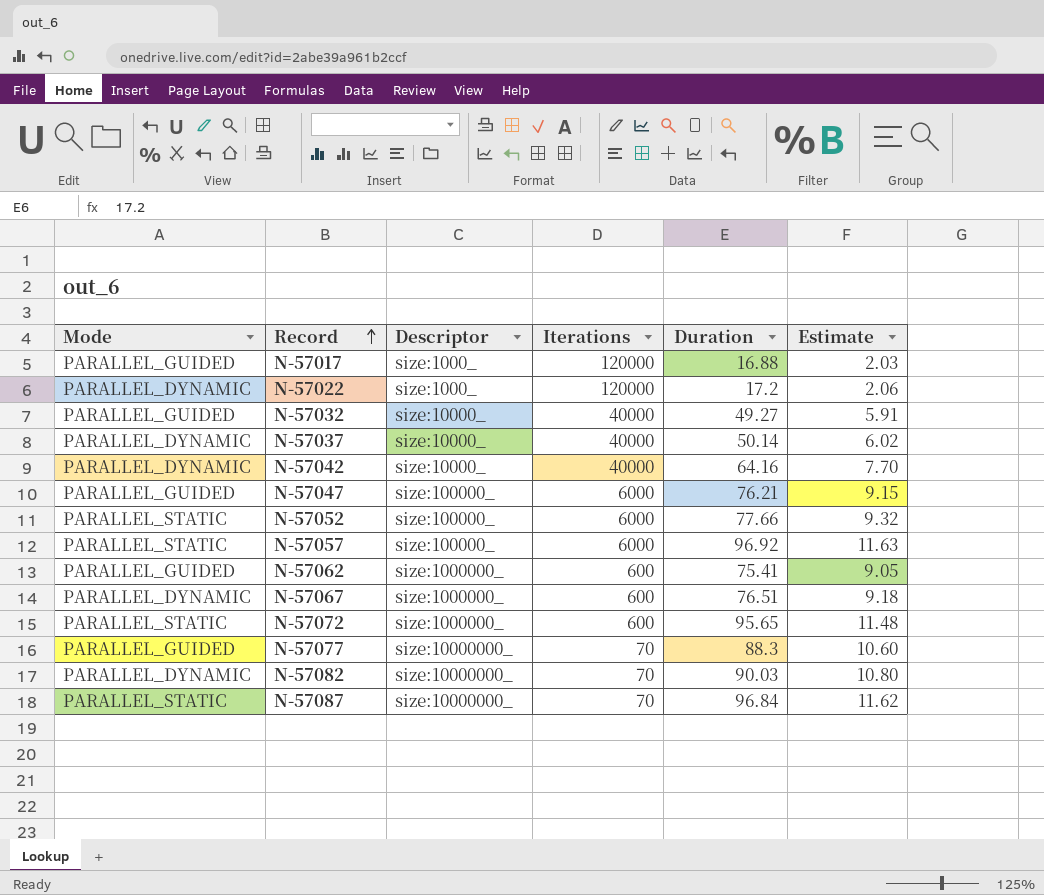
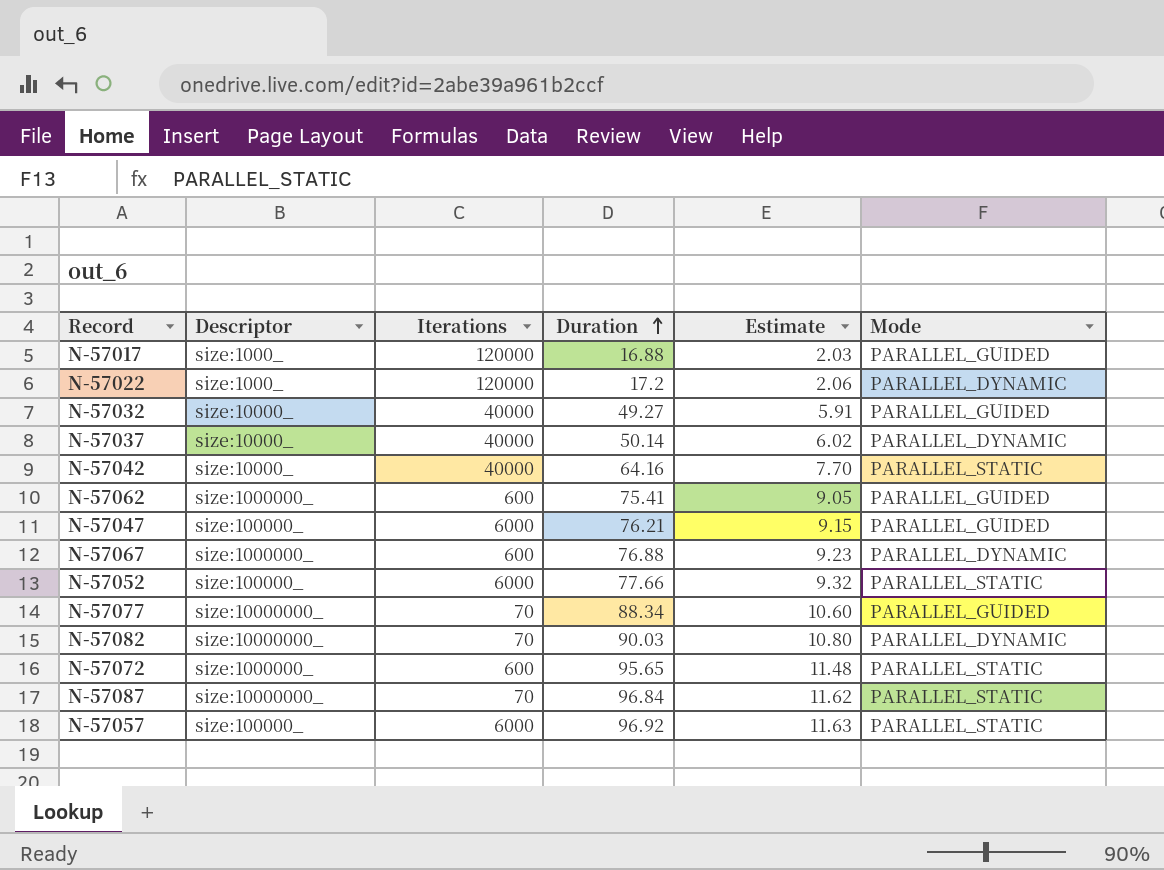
row order: Record ascending -> Duration ascending
column Mode | position: 1 -> 6
N-57042 | Mode: PARALLEL_DYNAMIC -> PARALLEL_STATIC
N-57067 | Duration: 76.51 -> 76.88
N-57067 | Estimate: 9.18 -> 9.23
N-57077 | Duration: 88.3 -> 88.34

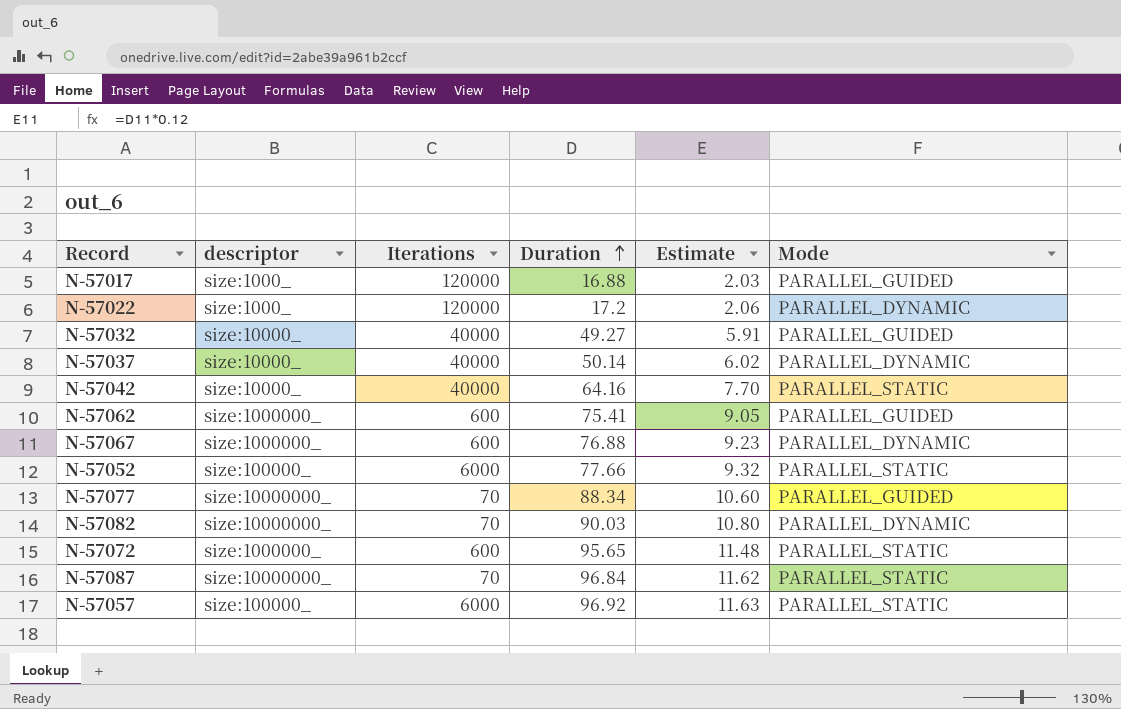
column name: Descriptor -> descriptor
row N-57047: size:100000_ | 6000 | 76.21 | 9.15 | PARALLEL_GUIDED -> none

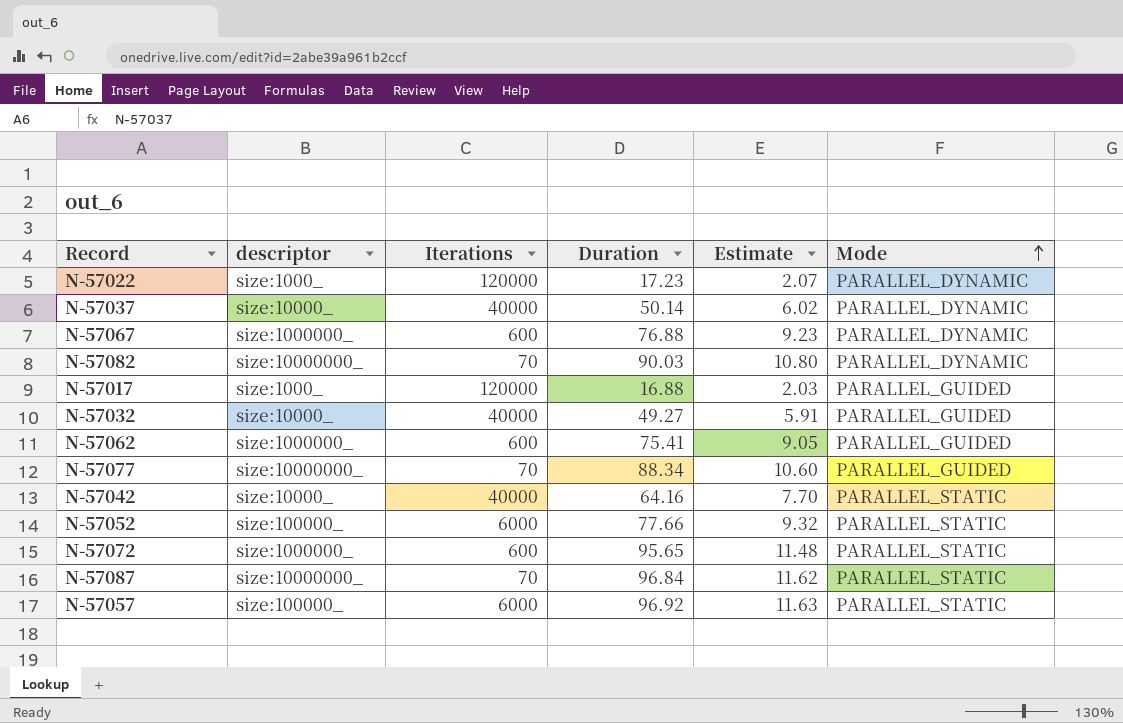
row order: Duration ascending -> Mode ascending
N-57022 | Duration: 17.2 -> 17.23
N-57022 | Estimate: 2.06 -> 2.07

